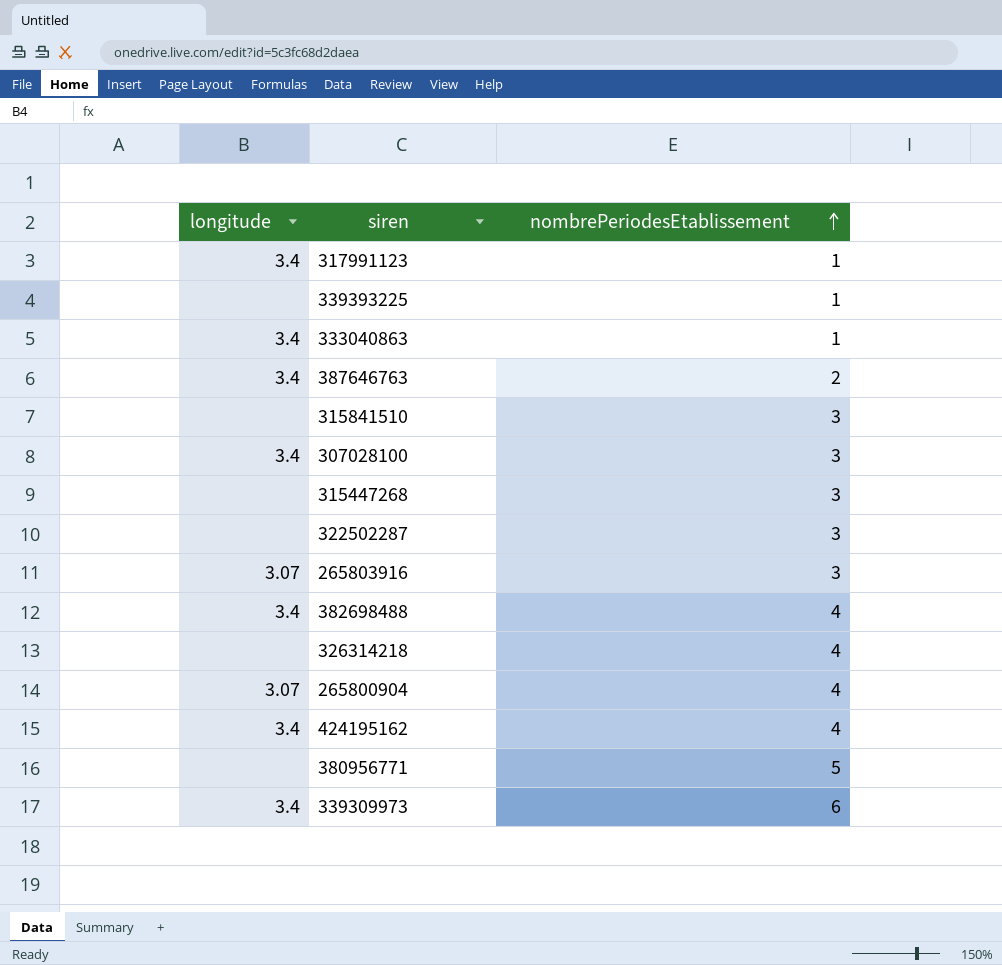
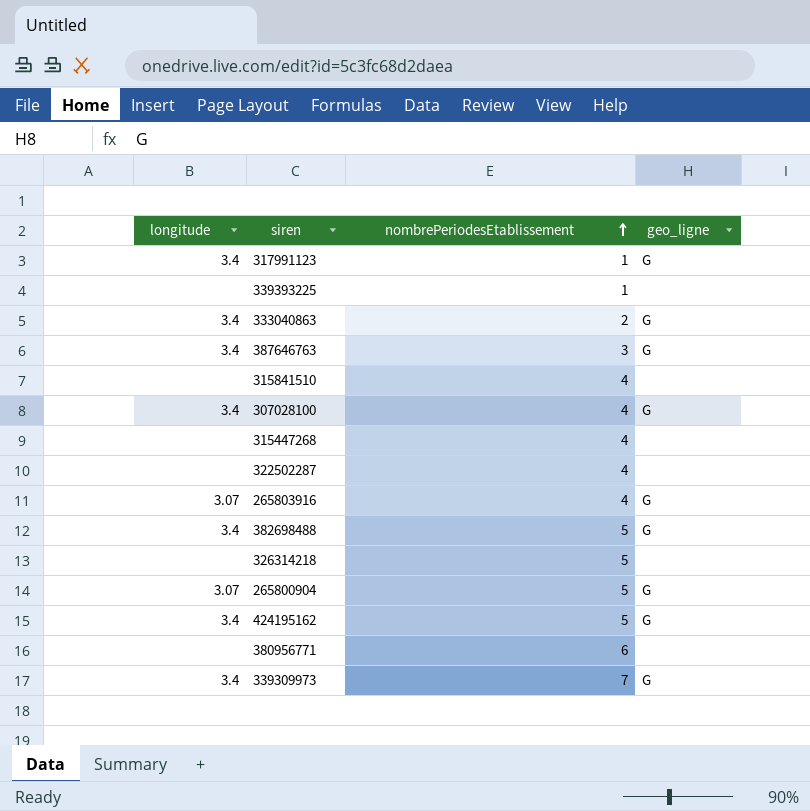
column geo_ligne | position: none -> 4
333040863 | nombrePeriodesEtablissement: 1 -> 2
387646763 | nombrePeriodesEtablissement: 2 -> 3
315841510 | nombrePeriodesEtablissement: 3 -> 4
307028100 | nombrePeriodesEtablissement: 3 -> 4
315447268 | nombrePeriodesEtablissement: 3 -> 4
322502287 | nombrePeriodesEtablissement: 3 -> 4
265803916 | nombrePeriodesEtablissement: 3 -> 4
382698488 | nombrePeriodesEtablissement: 4 -> 5
326314218 | nombrePeriodesEtablissement: 4 -> 5
265800904 | nombrePeriodesEtablissement: 4 -> 5
424195162 | nombrePeriodesEtablissement: 4 -> 5
380956771 | nombrePeriodesEtablissement: 5 -> 6
339309973 | nombrePeriodesEtablissement: 6 -> 7

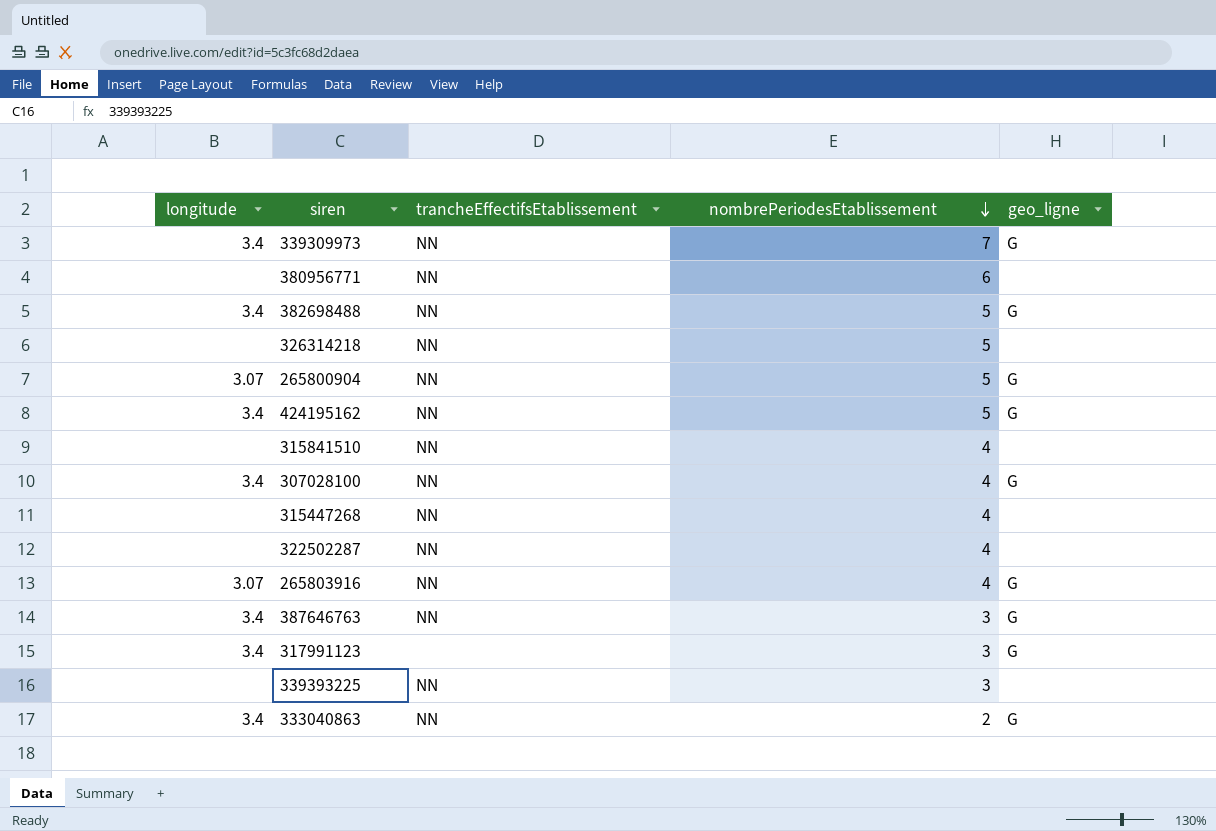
row order: nombrePeriodesEtablissement ascending -> nombrePeriodesEtablissement descending
column trancheEffectifsEtablissement | position: none -> 3
317991123 | nombrePeriodesEtablissement: 1 -> 3
339393225 | nombrePeriodesEtablissement: 1 -> 3

